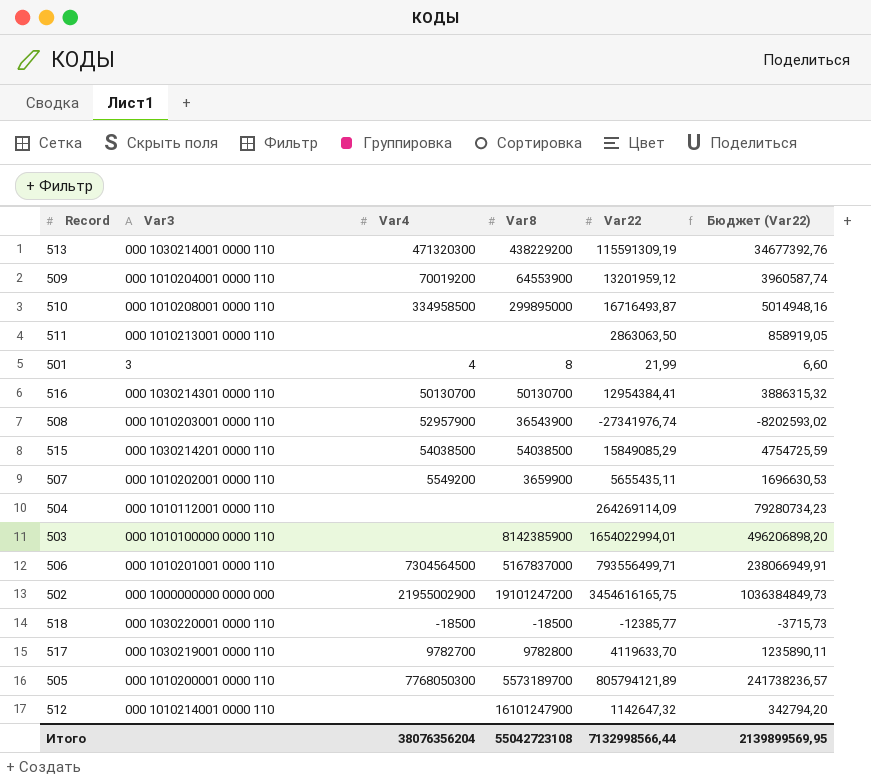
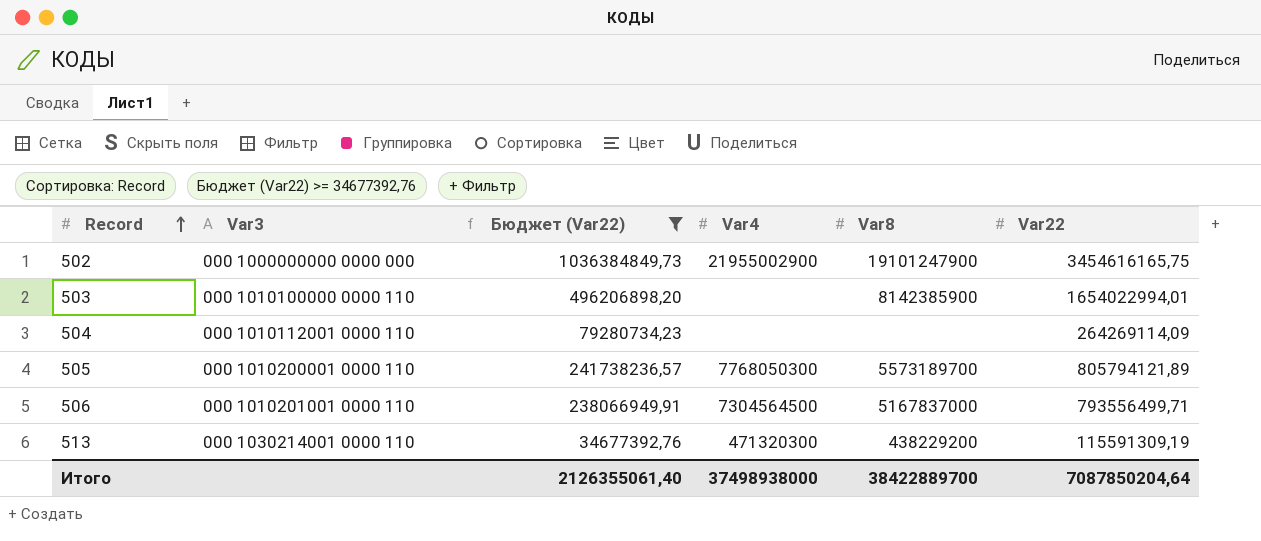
filter: none -> Бюджет (Var22) >= 34677392,76
row order: none -> Record ascending
column Бюджет (Var22) | position: 6 -> 3
502 | Var8: 19101247200 -> 19101247900
Итого | Бюджет (Var22): 2139899569,95 -> 2126355061,40
Итого | Var4: 38076356204 -> 37498938000
Итого | Var8: 55042723108 -> 38422889700
Итого | Var22: 7132998566,44 -> 7087850204,64

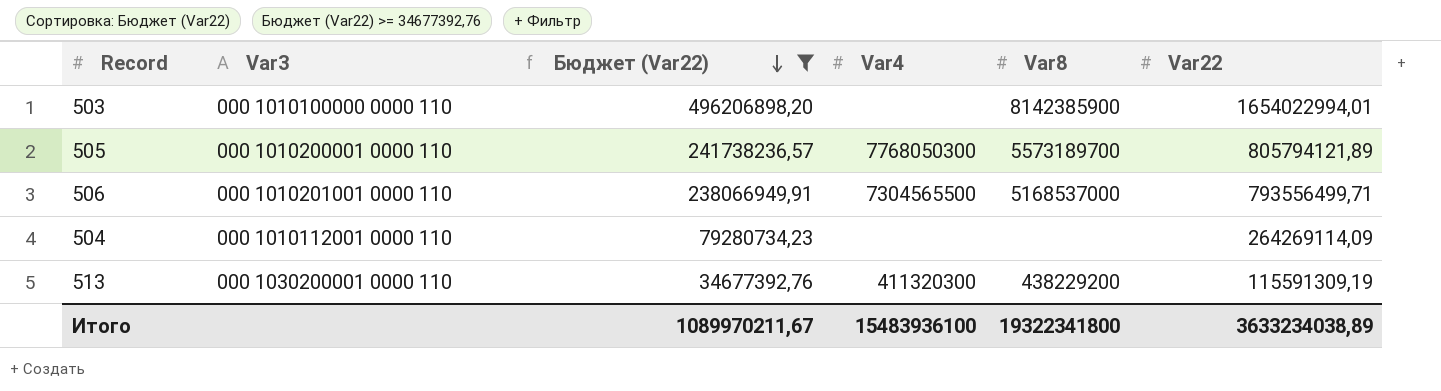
row order: Record ascending -> Бюджет (Var22) descending
row 502: 000 1000000000 0000 000 | 1036384849,73 | 21955002900 | 19101247900 | 3454616165,75 -> none
506 | Var4: 7304564500 -> 7304565500
506 | Var8: 5167837000 -> 5168537000
513 | Var3: 000 1030214001 0000 110 -> 000 1030200001 0000 110
513 | Var4: 471320300 -> 411320300
Итого | Бюджет (Var22): 2126355061,40 -> 1089970211,67
Итого | Var4: 37498938000 -> 15483936100
Итого | Var8: 38422889700 -> 19322341800
Итого | Var22: 7087850204,64 -> 3633234038,89

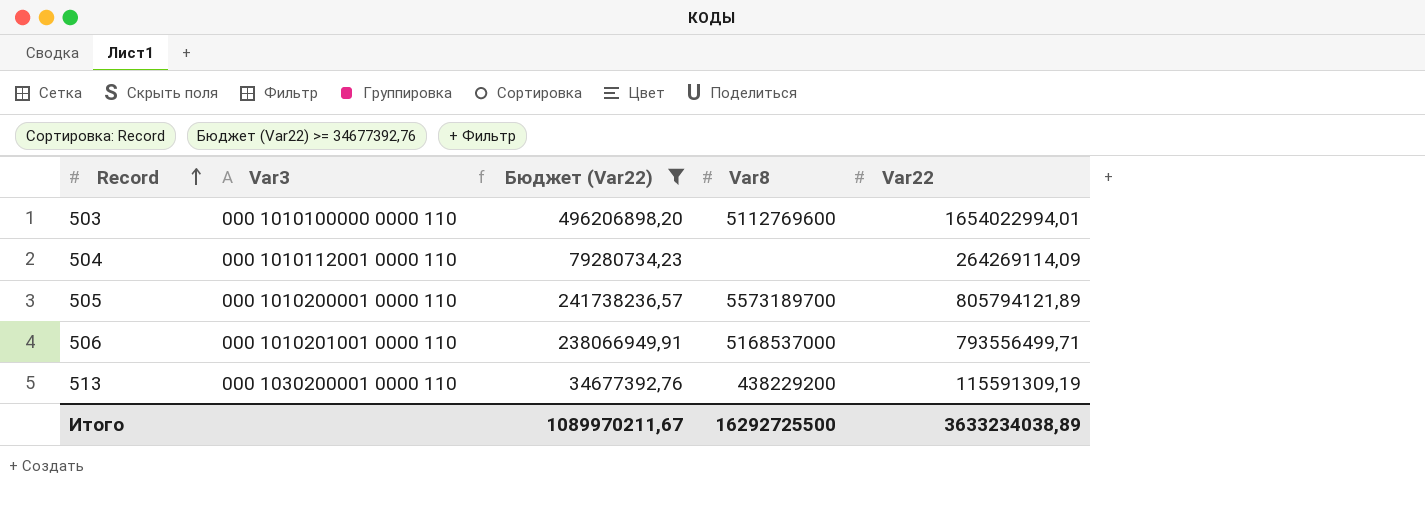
row order: Бюджет (Var22) descending -> Record ascending
column Var4 | position: 4 -> none
503 | Var8: 8142385900 -> 5112769600
Итого | Var8: 19322341800 -> 16292725500

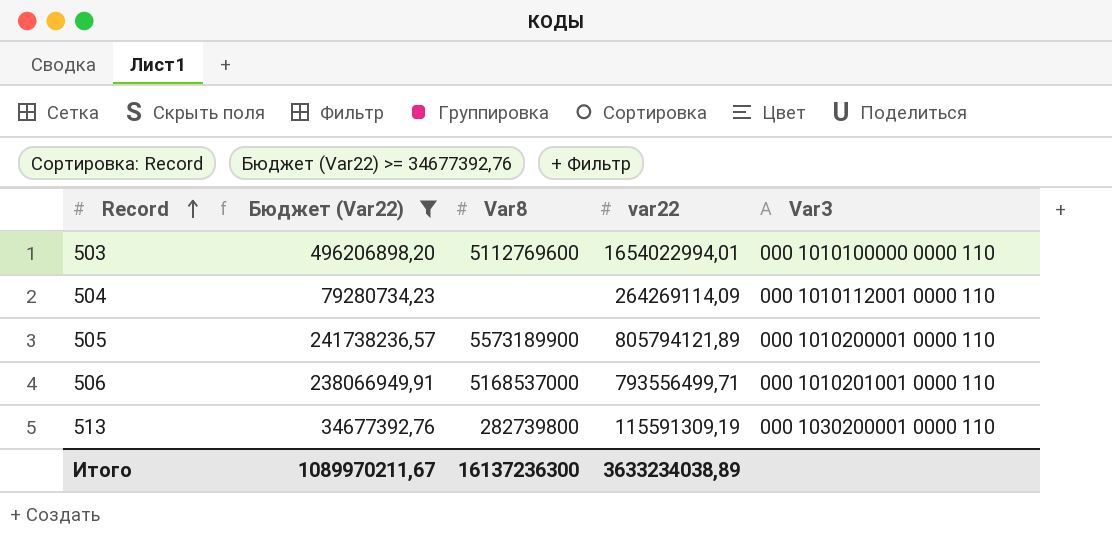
column name: Var22 -> var22
column Var3 | position: 2 -> 5
505 | Var8: 5573189700 -> 5573189900
513 | Var8: 438229200 -> 282739800
Итого | Var8: 16292725500 -> 16137236300

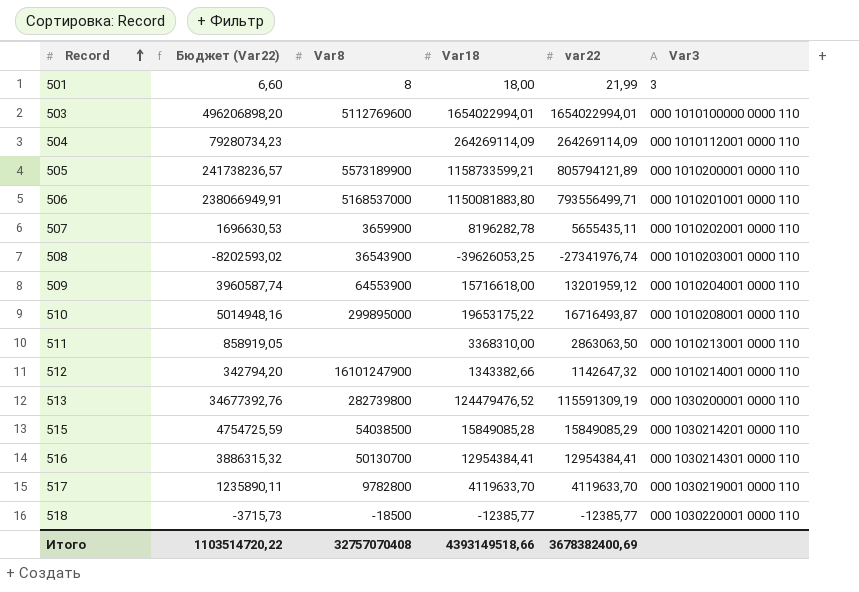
filter: Бюджет (Var22) >= 34677392,76 -> none
column Var18 | position: none -> 4
Итого | Бюджет (Var22): 1089970211,67 -> 1103514720,22
Итого | Var8: 16137236300 -> 32757070408
Итого | var22: 3633234038,89 -> 3678382400,69

